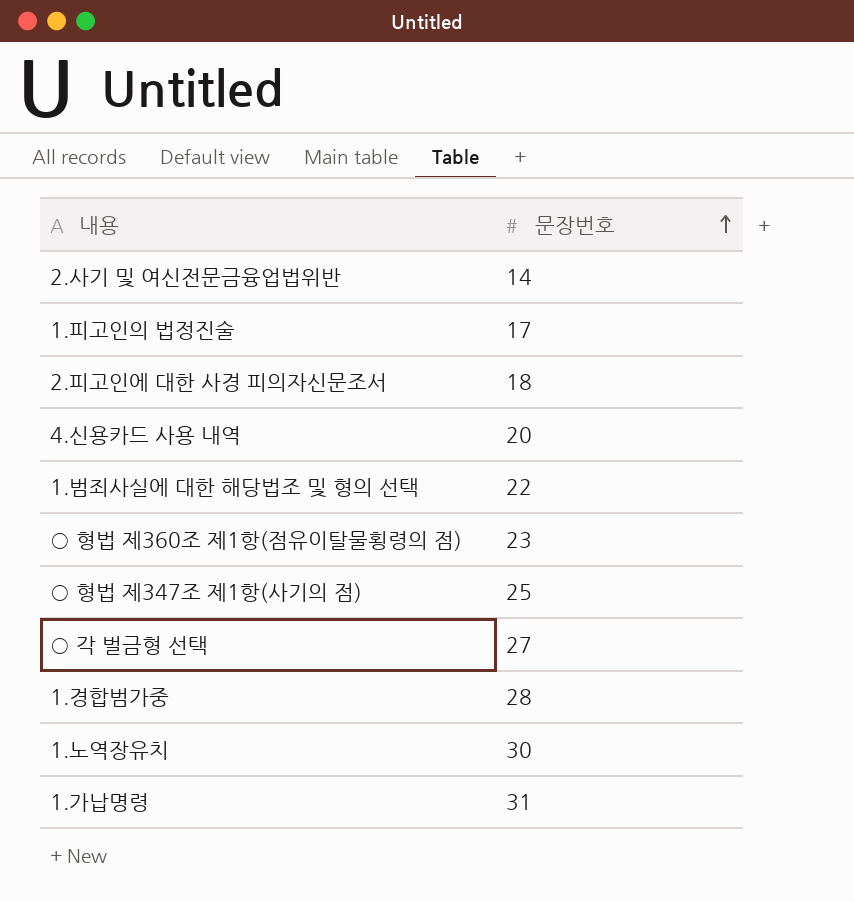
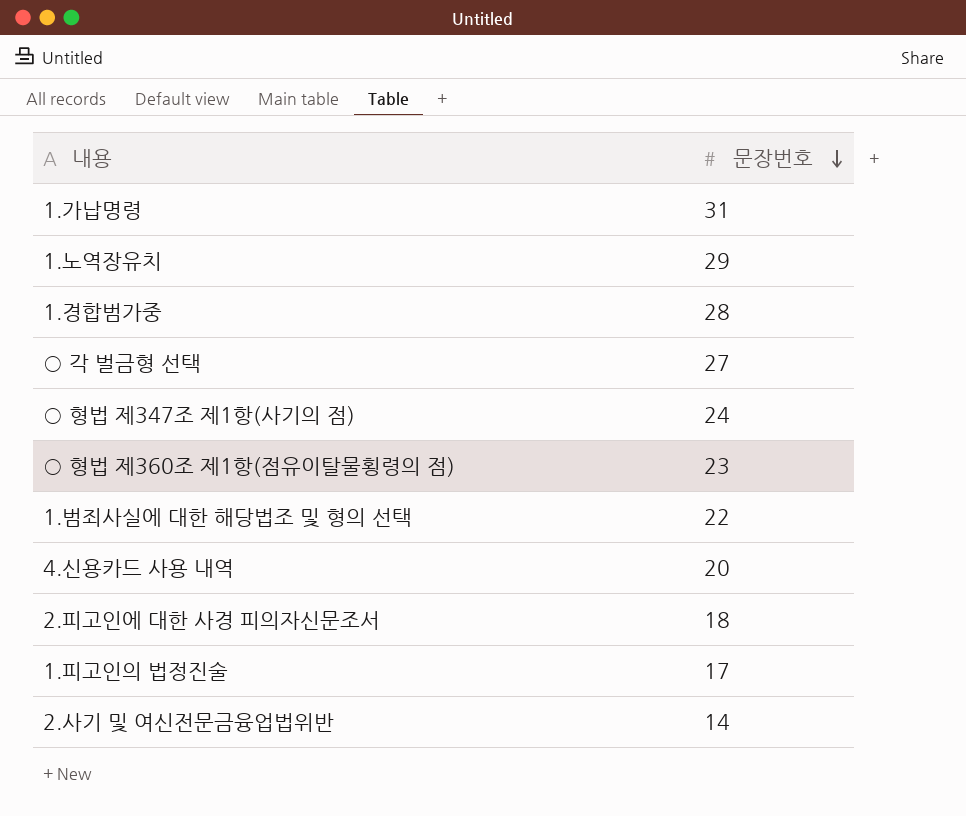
row order: 문장번호 ascending -> 문장번호 descending
1.노역장유치 | 문장번호: 30 -> 29
○ 형법 제347조 제1항(사기의 점) | 문장번호: 25 -> 24

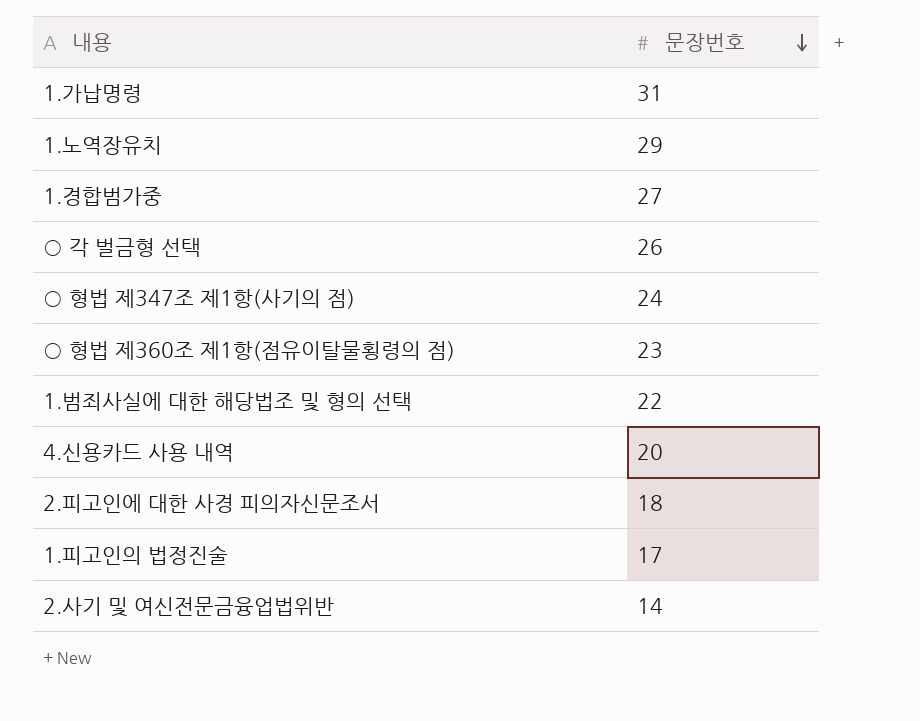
1.경합범가중 | 문장번호: 28 -> 27
○ 각 벌금형 선택 | 문장번호: 27 -> 26

